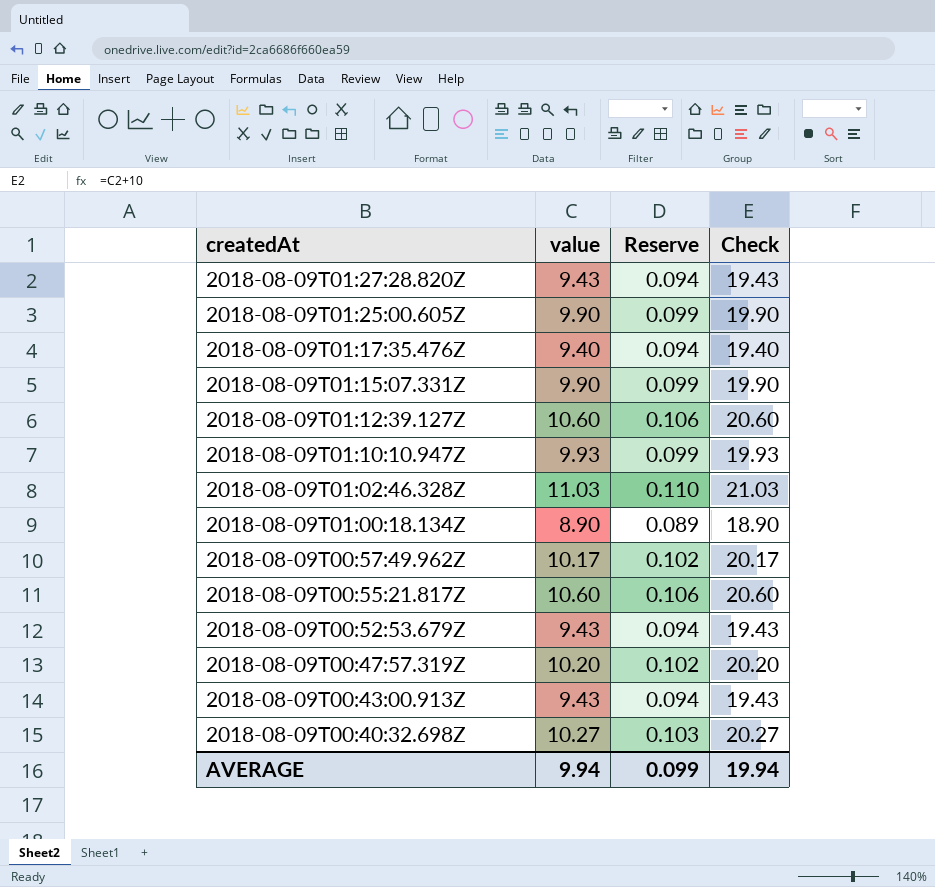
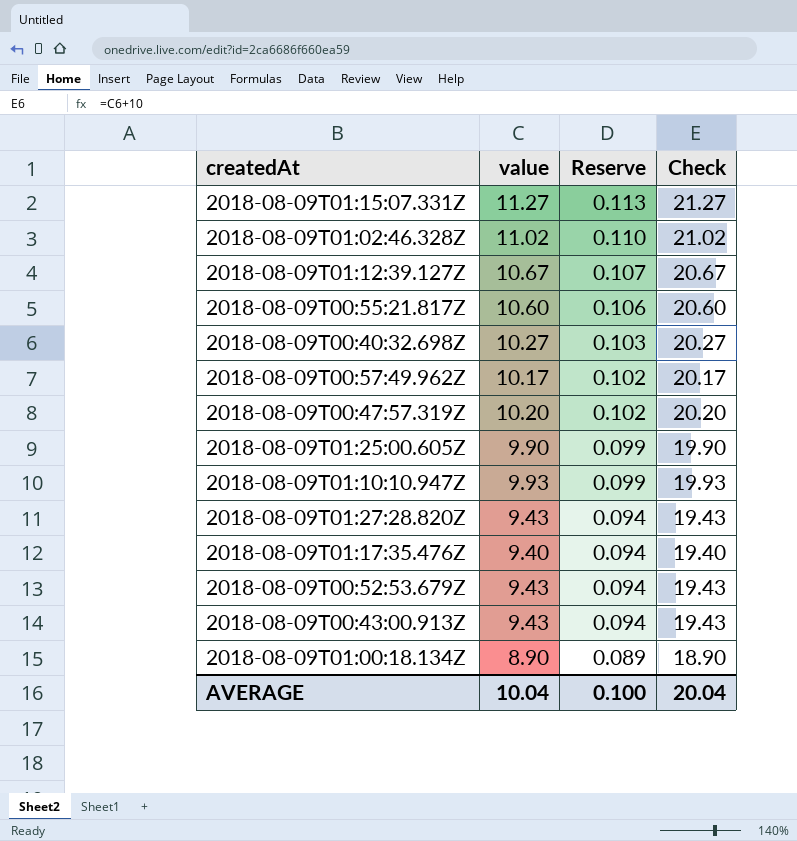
row order: createdAt descending -> Reserve descending
2018-08-09T01:15:07.331Z | value: 9.90 -> 11.27
2018-08-09T01:15:07.331Z | Reserve: 0.099 -> 0.113
2018-08-09T01:15:07.331Z | Check: 19.90 -> 21.27
2018-08-09T01:02:46.328Z | value: 11.03 -> 11.02
2018-08-09T01:02:46.328Z | Check: 21.03 -> 21.02
2018-08-09T01:12:39.127Z | value: 10.60 -> 10.67
2018-08-09T01:12:39.127Z | Reserve: 0.106 -> 0.107
2018-08-09T01:12:39.127Z | Check: 20.60 -> 20.67
AVERAGE | value: 9.94 -> 10.04
AVERAGE | Reserve: 0.099 -> 0.100
AVERAGE | Check: 19.94 -> 20.04

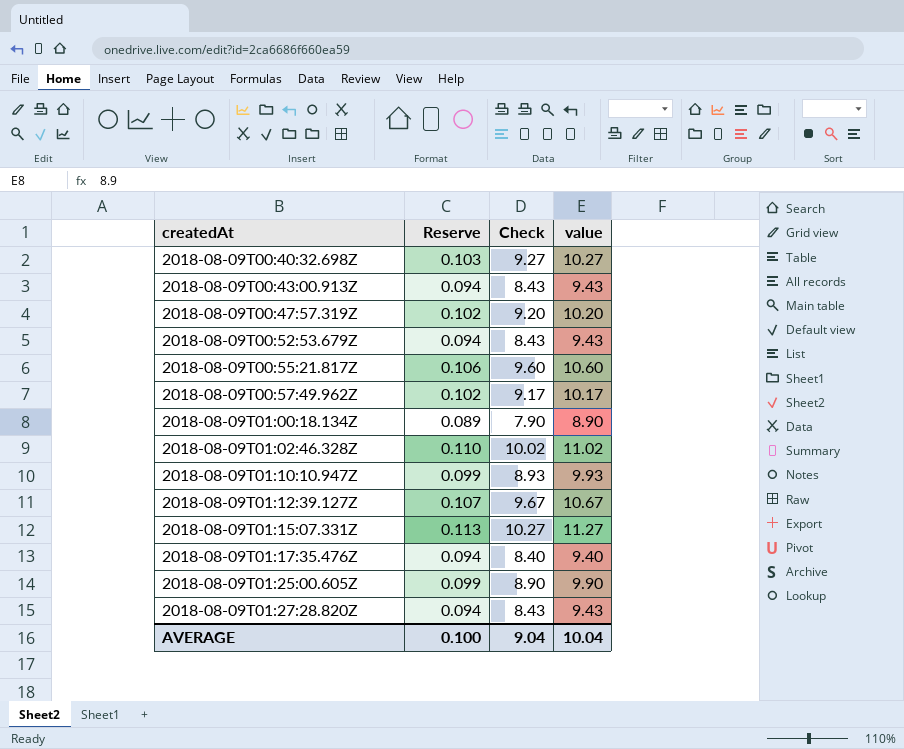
row order: Reserve descending -> createdAt ascending
column Check | formula: [value] + 10 -> [value] - 1
column value | position: 2 -> 4
AVERAGE | Check: 20.04 -> 9.04

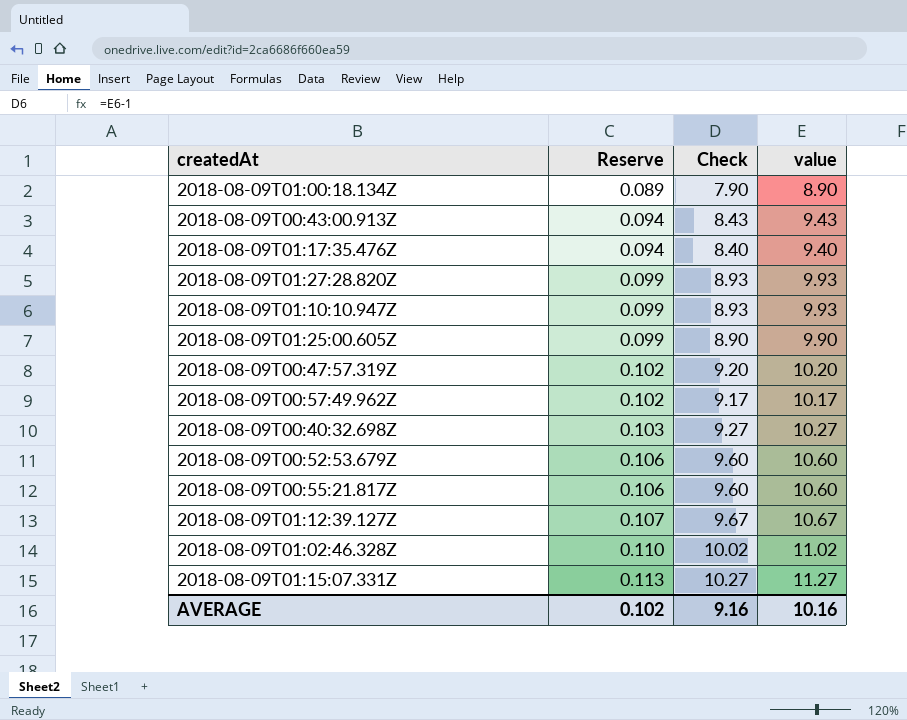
row order: createdAt ascending -> Reserve ascending
2018-08-09T01:27:28.820Z | Reserve: 0.094 -> 0.099
2018-08-09T01:27:28.820Z | Check: 8.43 -> 8.93
2018-08-09T01:27:28.820Z | value: 9.43 -> 9.93
2018-08-09T00:52:53.679Z | Reserve: 0.094 -> 0.106
2018-08-09T00:52:53.679Z | Check: 8.43 -> 9.60
2018-08-09T00:52:53.679Z | value: 9.43 -> 10.60
AVERAGE | Reserve: 0.100 -> 0.102
AVERAGE | Check: 9.04 -> 9.16
AVERAGE | value: 10.04 -> 10.16

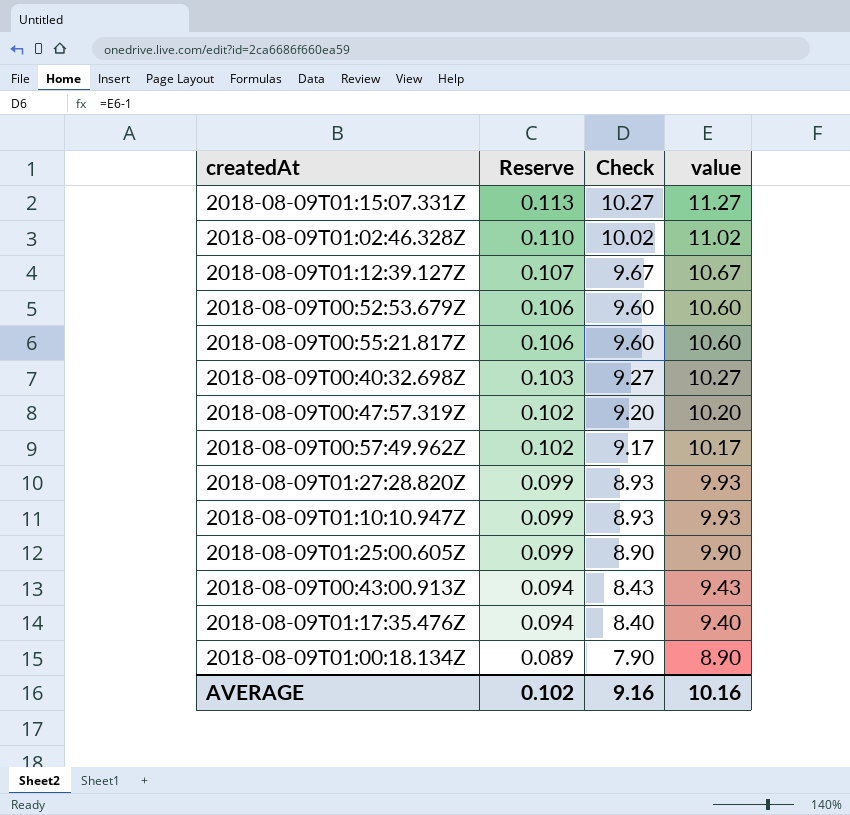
row order: Reserve ascending -> Reserve descending

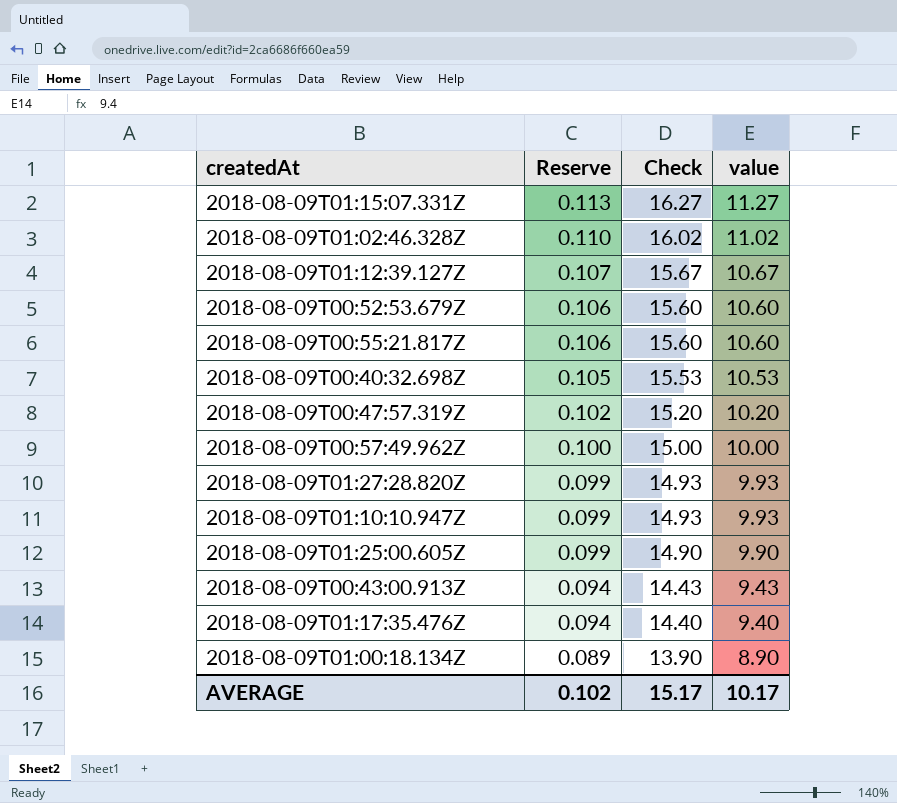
column Check | formula: [value] - 1 -> [value] + 5
2018-08-09T00:40:32.698Z | Reserve: 0.103 -> 0.105
2018-08-09T00:40:32.698Z | value: 10.27 -> 10.53
2018-08-09T00:57:49.962Z | Reserve: 0.102 -> 0.100
2018-08-09T00:57:49.962Z | value: 10.17 -> 10.00
AVERAGE | Check: 9.16 -> 15.17
AVERAGE | value: 10.16 -> 10.17

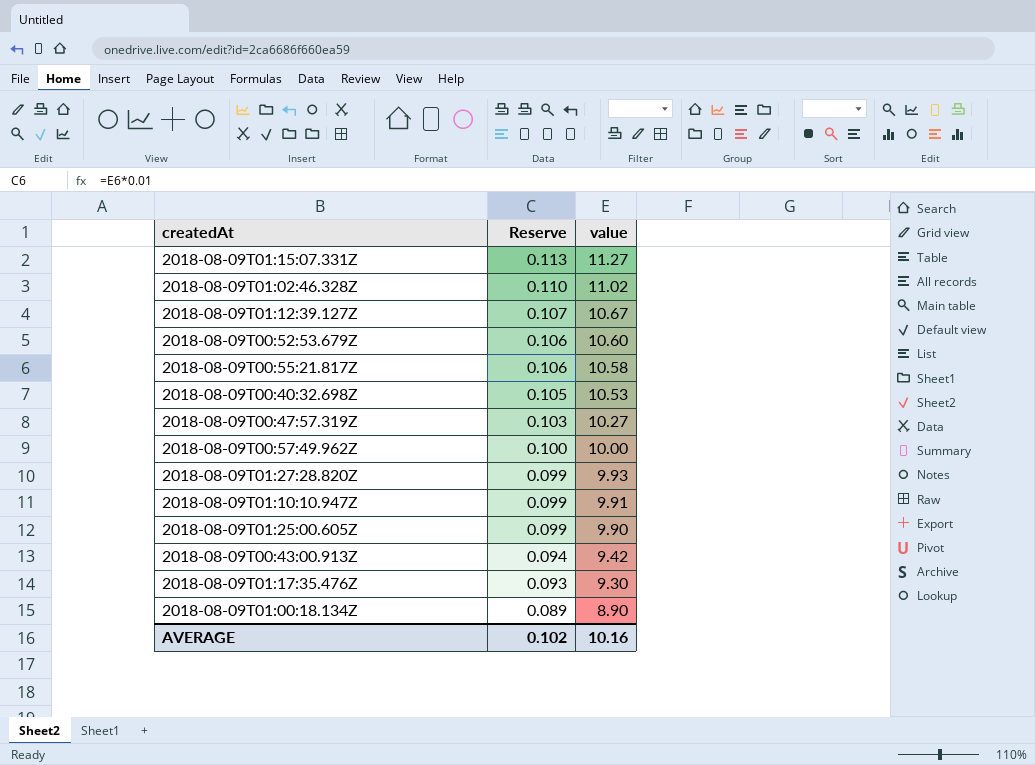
column Check | formula: [value] + 5 -> none
2018-08-09T00:55:21.817Z | value: 10.60 -> 10.58
2018-08-09T00:47:57.319Z | Reserve: 0.102 -> 0.103
2018-08-09T00:47:57.319Z | value: 10.20 -> 10.27
2018-08-09T01:10:10.947Z | value: 9.93 -> 9.91
2018-08-09T00:43:00.913Z | value: 9.43 -> 9.42
2018-08-09T01:17:35.476Z | Reserve: 0.094 -> 0.093
2018-08-09T01:17:35.476Z | value: 9.40 -> 9.30
AVERAGE | value: 10.17 -> 10.16

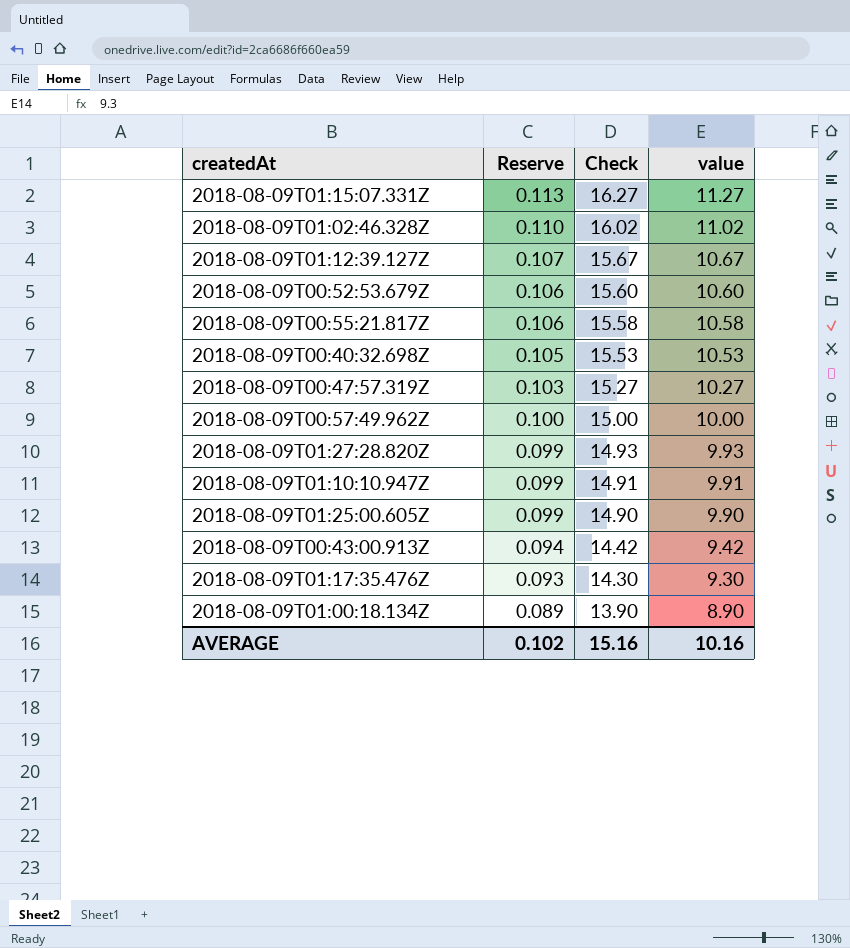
column Check | formula: none -> [value] + 5

